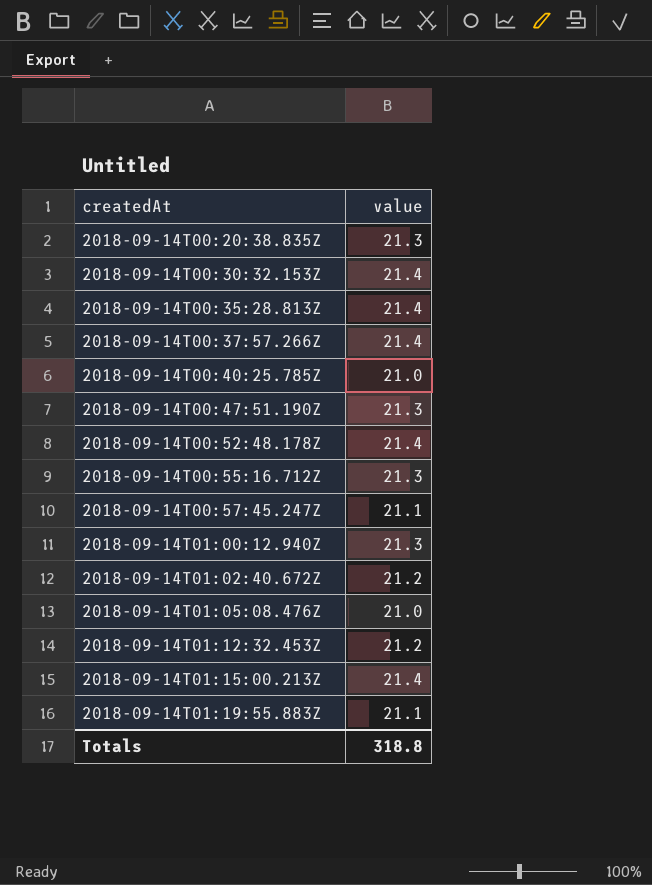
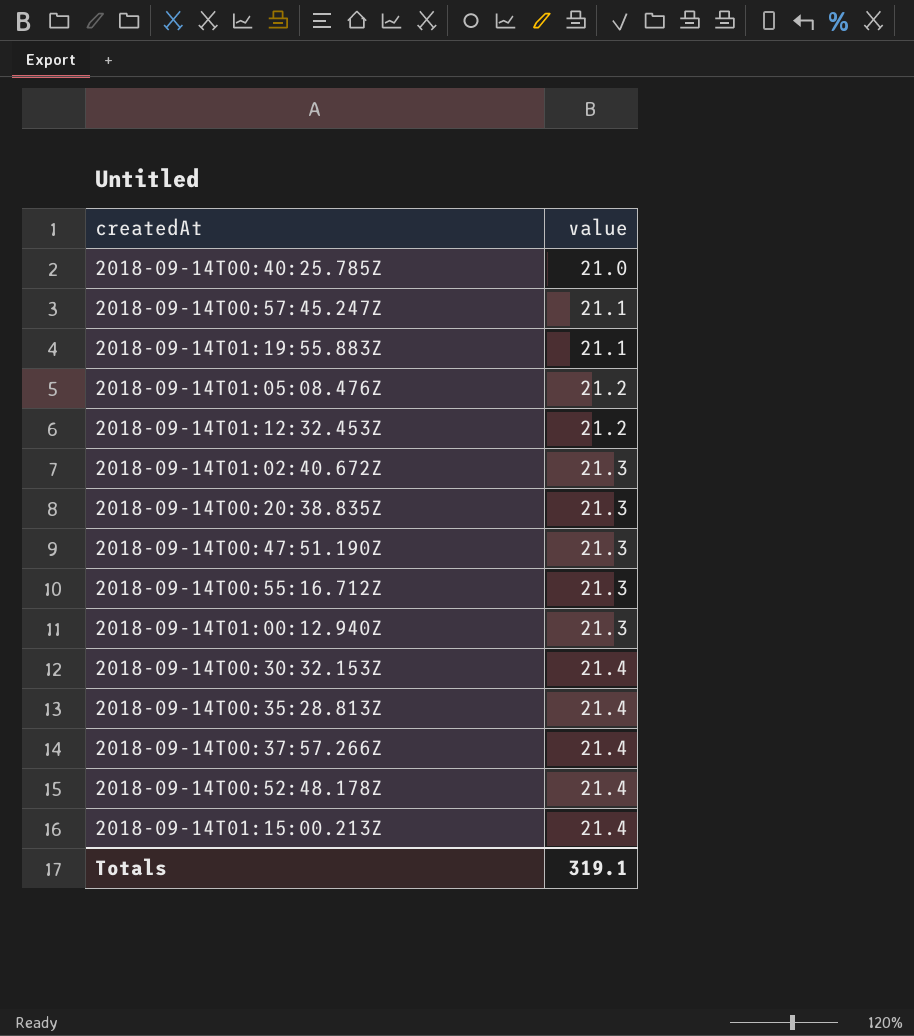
row order: createdAt ascending -> value ascending
2018-09-14T01:05:08.476Z | value: 21.0 -> 21.2
2018-09-14T01:02:40.672Z | value: 21.2 -> 21.3
Totals | value: 318.8 -> 319.1

